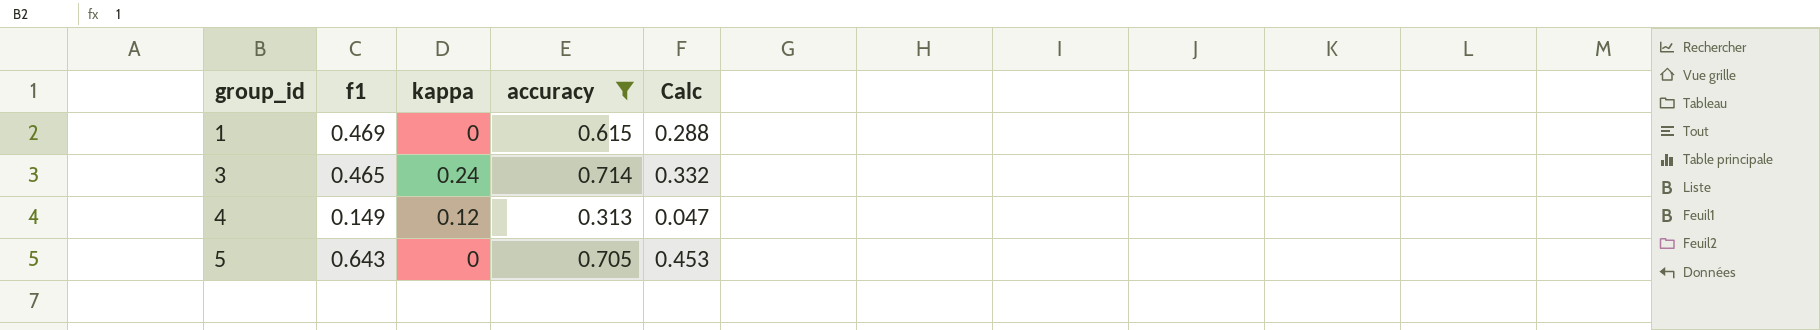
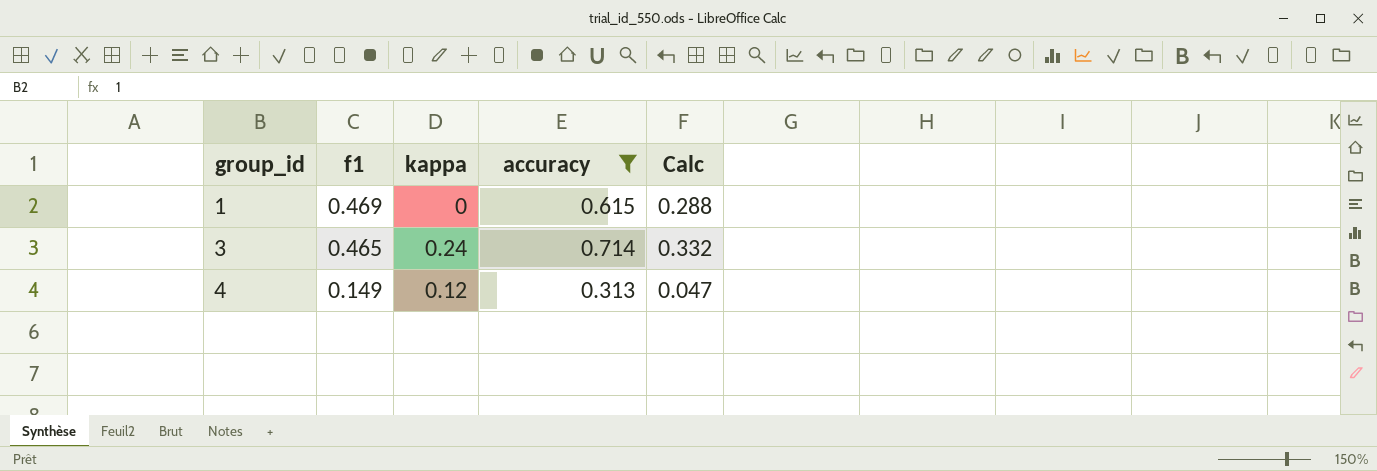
row 5: 0.643 | 0 | 0.705 | 0.453 -> none

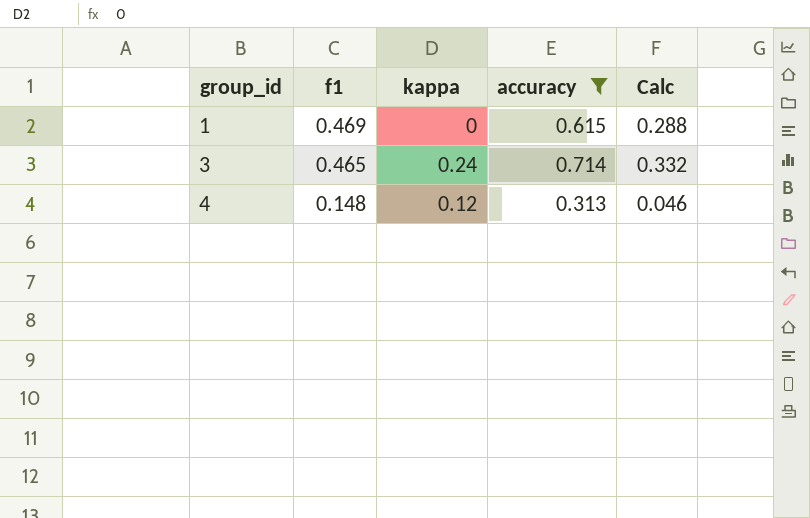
4 | f1: 0.149 -> 0.148
4 | Calc: 0.047 -> 0.046

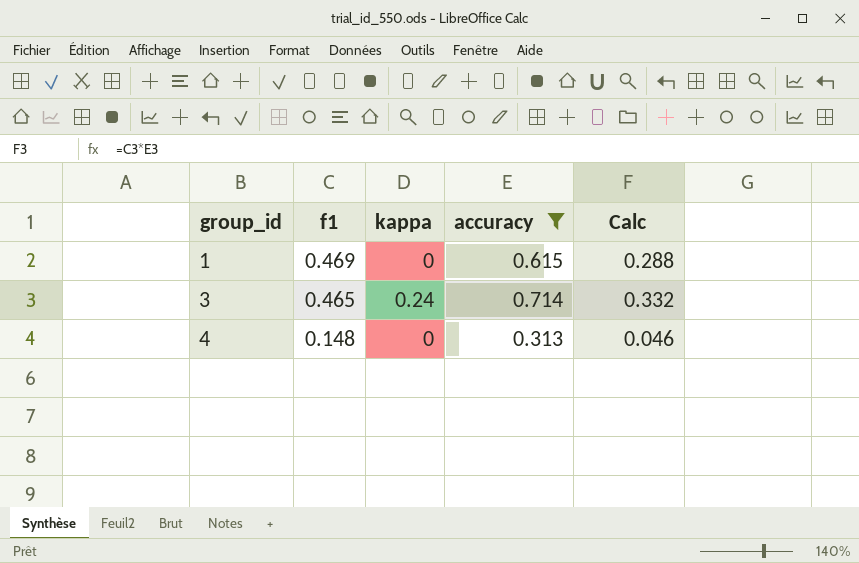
4 | kappa: 0.12 -> 0

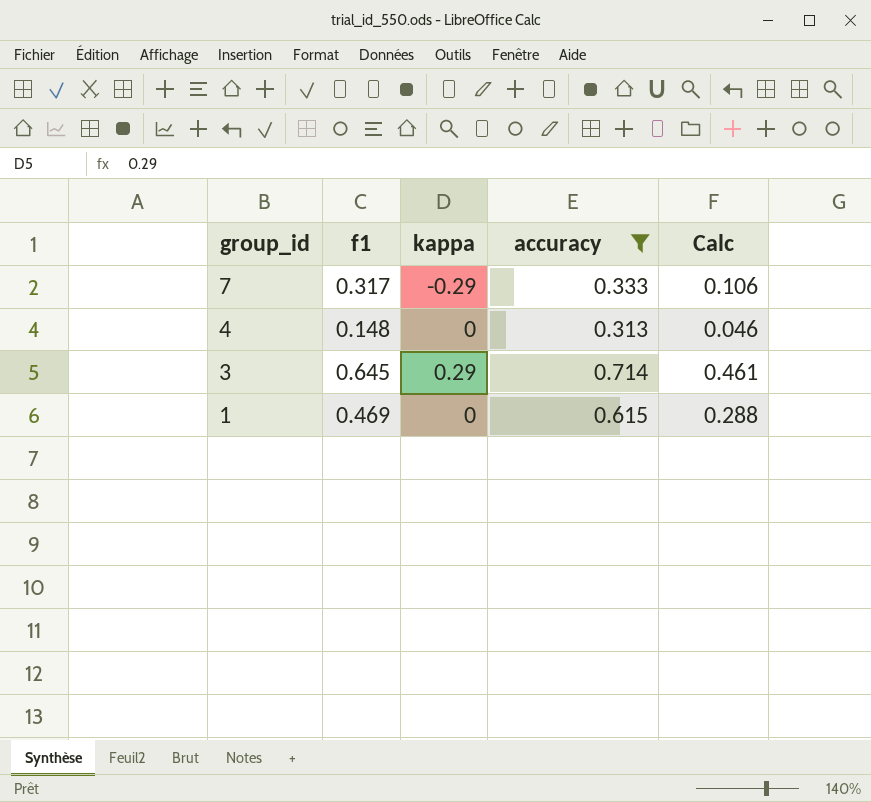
row order: group_id ascending -> group_id descending
row 7: none -> 0.317 | -0.29 | 0.333 | 0.106
3 | f1: 0.465 -> 0.645
3 | kappa: 0.24 -> 0.29
3 | Calc: 0.332 -> 0.461

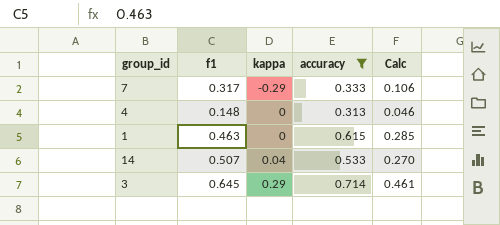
row order: group_id descending -> kappa ascending
1 | f1: 0.469 -> 0.463
1 | Calc: 0.288 -> 0.285
row 14: none -> 0.507 | 0.04 | 0.533 | 0.270

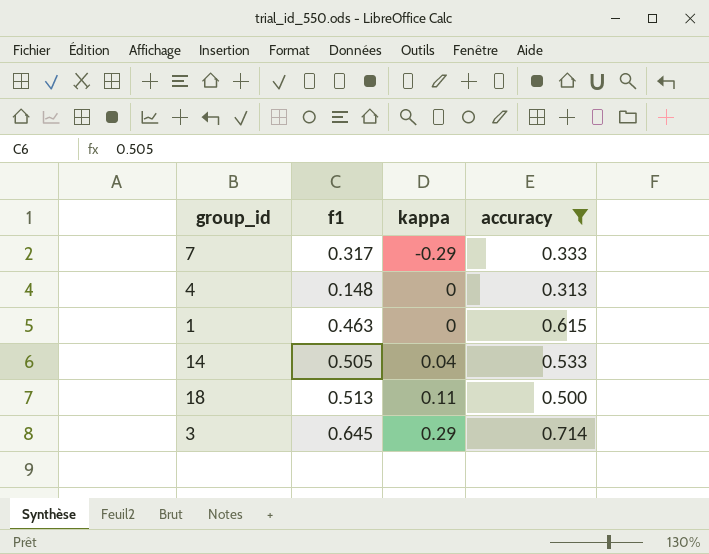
column Calc | formula: [f1] * [accuracy] -> none
14 | f1: 0.507 -> 0.505
row 18: none -> 0.513 | 0.11 | 0.500

